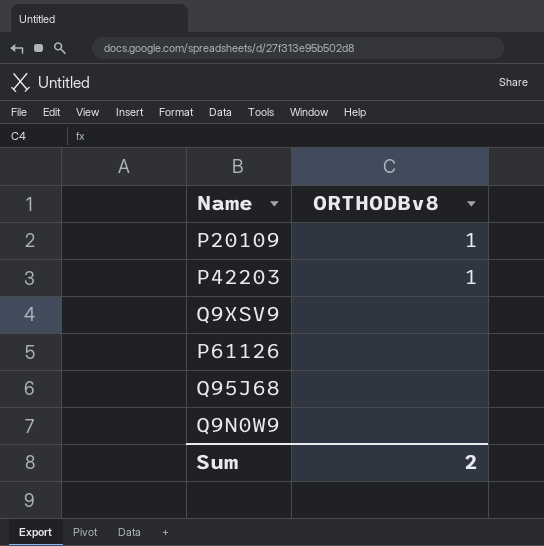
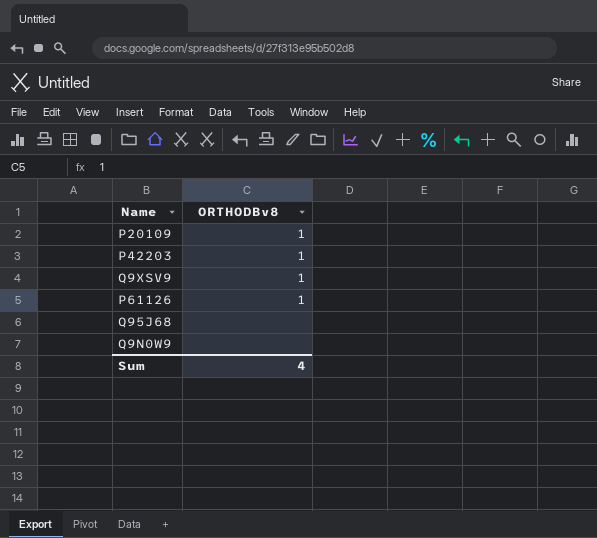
Q9XSV9 | ORTHODBv8: none -> 1
P61126 | ORTHODBv8: none -> 1
Sum | ORTHODBv8: 2 -> 4

